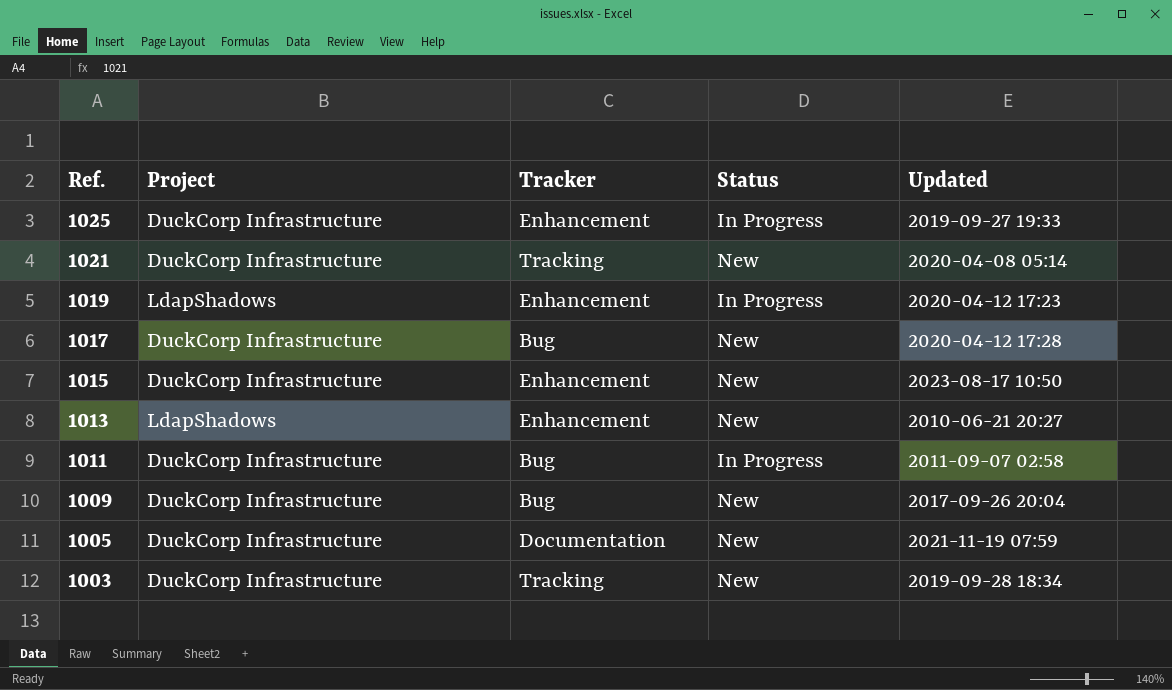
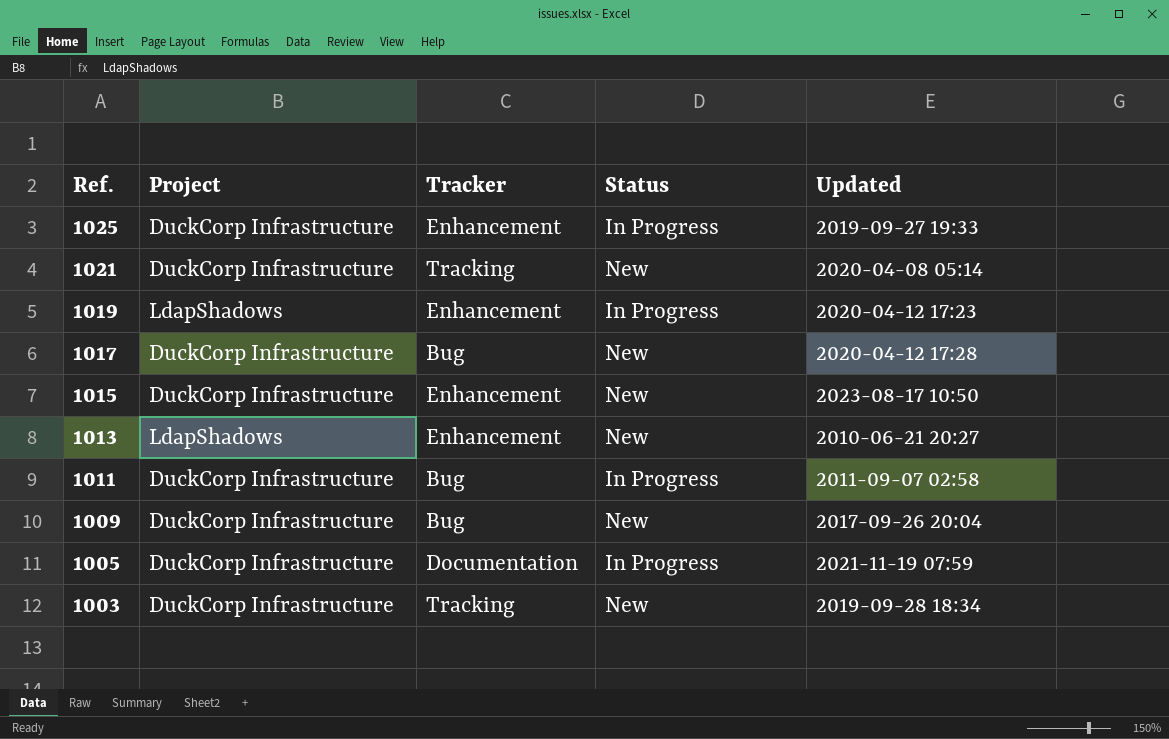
1005 | Status: New -> In Progress

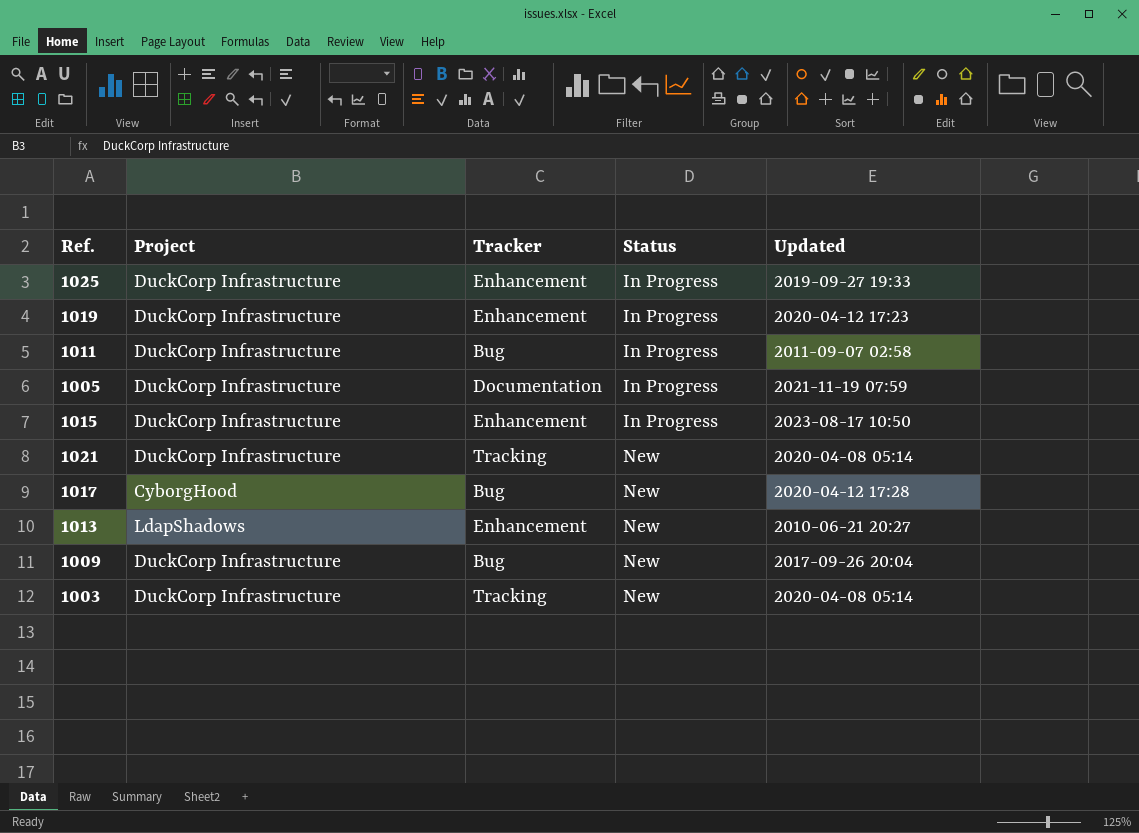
row order: Ref. descending -> Status ascending
1019 | Project: LdapShadows -> DuckCorp Infrastructure
1015 | Status: New -> In Progress
1017 | Project: DuckCorp Infrastructure -> CyborgHood
1003 | Updated: 2019-09-28 18:34 -> 2020-04-08 05:14

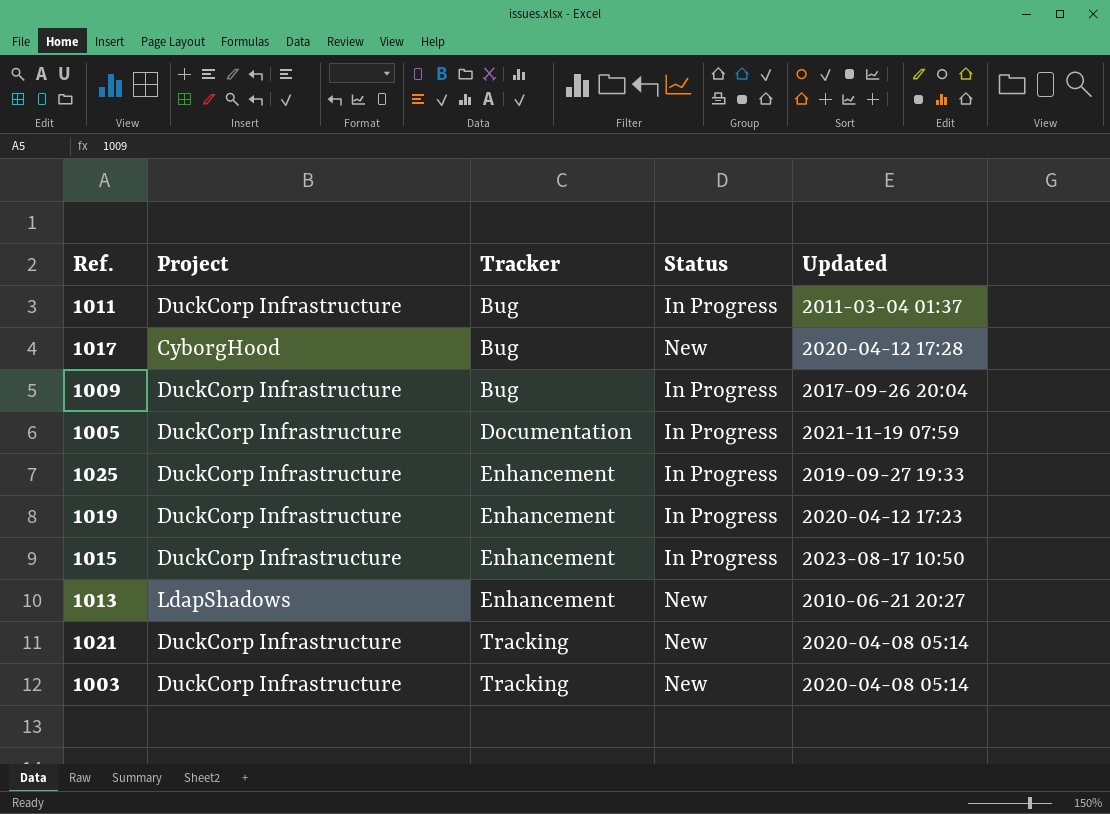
row order: Status ascending -> Tracker ascending
1011 | Updated: 2011-09-07 02:58 -> 2011-03-04 01:37
1009 | Status: New -> In Progress

